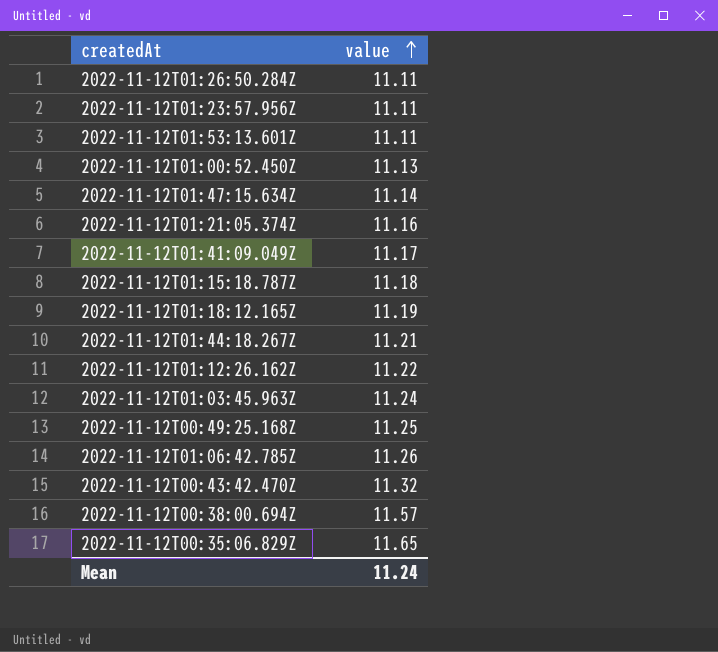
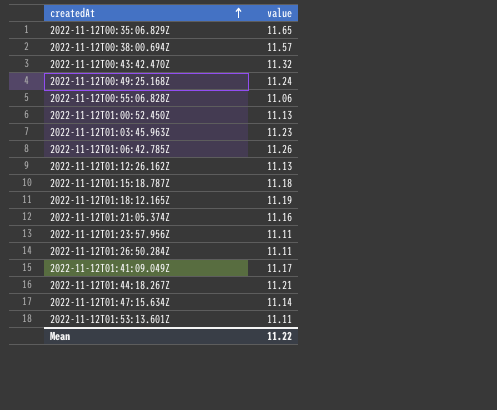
row order: value ascending -> createdAt ascending
2022-11-12T00:49:25.168Z | value: 11.25 -> 11.24
row 2022-11-12T00:55:06.828Z: none -> 11.06
2022-11-12T01:03:45.963Z | value: 11.24 -> 11.23
2022-11-12T01:12:26.162Z | value: 11.22 -> 11.13
Mean | value: 11.24 -> 11.22

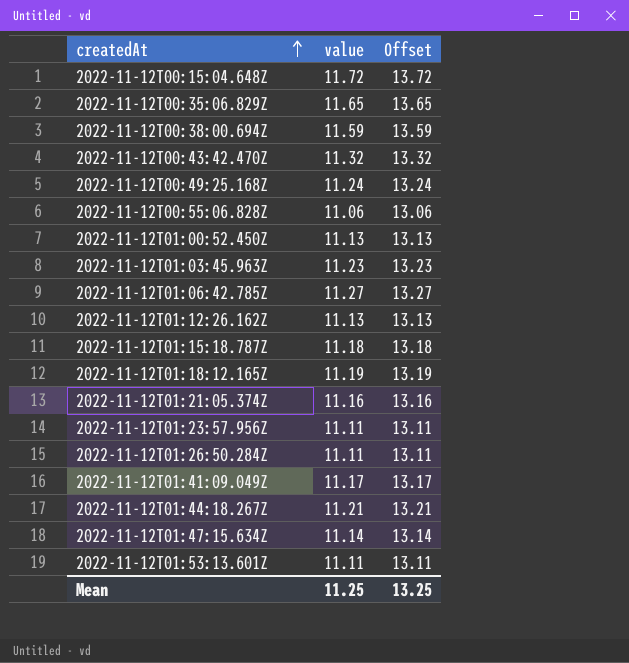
column Offset | formula: none -> [value] + 2
row 2022-11-12T00:15:04.648Z: none -> 11.72 | 13.72
2022-11-12T00:38:00.694Z | value: 11.57 -> 11.59
2022-11-12T01:06:42.785Z | value: 11.26 -> 11.27
Mean | value: 11.22 -> 11.25

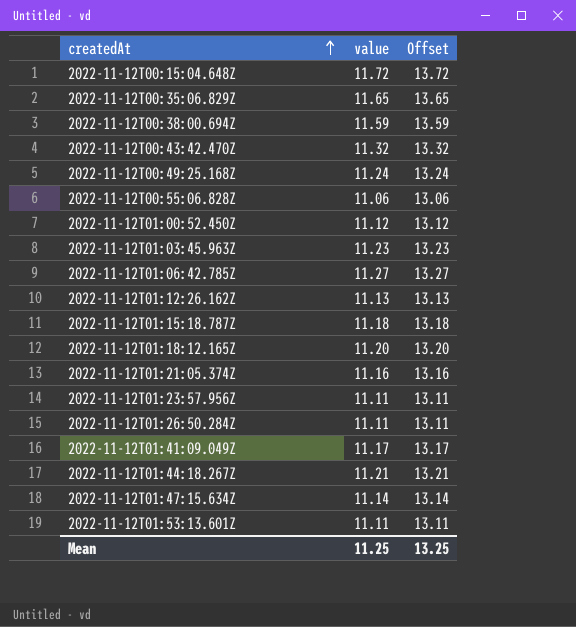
2022-11-12T01:00:52.450Z | value: 11.13 -> 11.12
2022-11-12T01:00:52.450Z | Offset: 13.13 -> 13.12
2022-11-12T01:18:12.165Z | value: 11.19 -> 11.20
2022-11-12T01:18:12.165Z | Offset: 13.19 -> 13.20

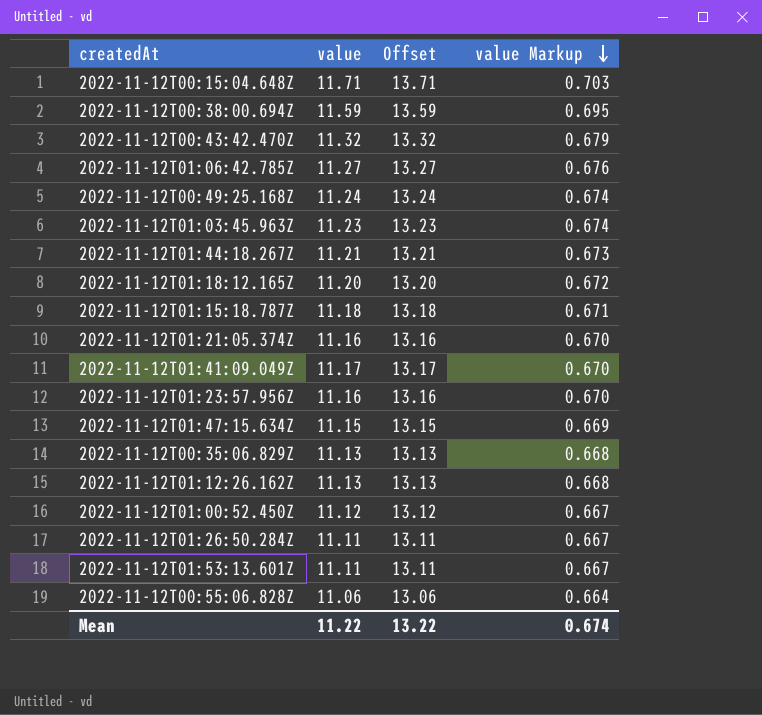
row order: createdAt ascending -> value Markup descending
column value Markup | formula: none -> [value] * 0.06
2022-11-12T00:15:04.648Z | value: 11.72 -> 11.71
2022-11-12T00:15:04.648Z | Offset: 13.72 -> 13.71
2022-11-12T01:23:57.956Z | value: 11.11 -> 11.16
2022-11-12T01:23:57.956Z | Offset: 13.11 -> 13.16
2022-11-12T01:47:15.634Z | value: 11.14 -> 11.15
2022-11-12T01:47:15.634Z | Offset: 13.14 -> 13.15
2022-11-12T00:35:06.829Z | value: 11.65 -> 11.13
2022-11-12T00:35:06.829Z | Offset: 13.65 -> 13.13
Mean | value: 11.25 -> 11.22
Mean | Offset: 13.25 -> 13.22

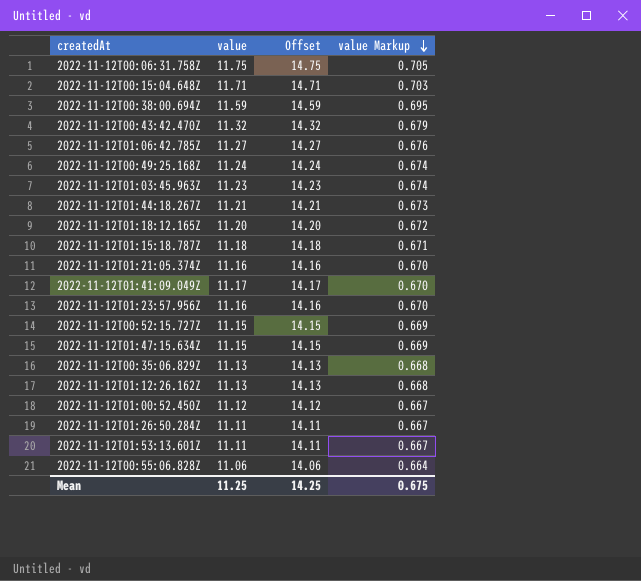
column Offset | formula: [value] + 2 -> [value] + 3
row 2022-11-12T00:06:31.758Z: none -> 11.75 | 14.75 | 0.705
row 2022-11-12T00:52:15.727Z: none -> 11.15 | 14.15 | 0.669
Mean | value: 11.22 -> 11.25
Mean | Offset: 13.22 -> 14.25
Mean | value Markup: 0.674 -> 0.675

